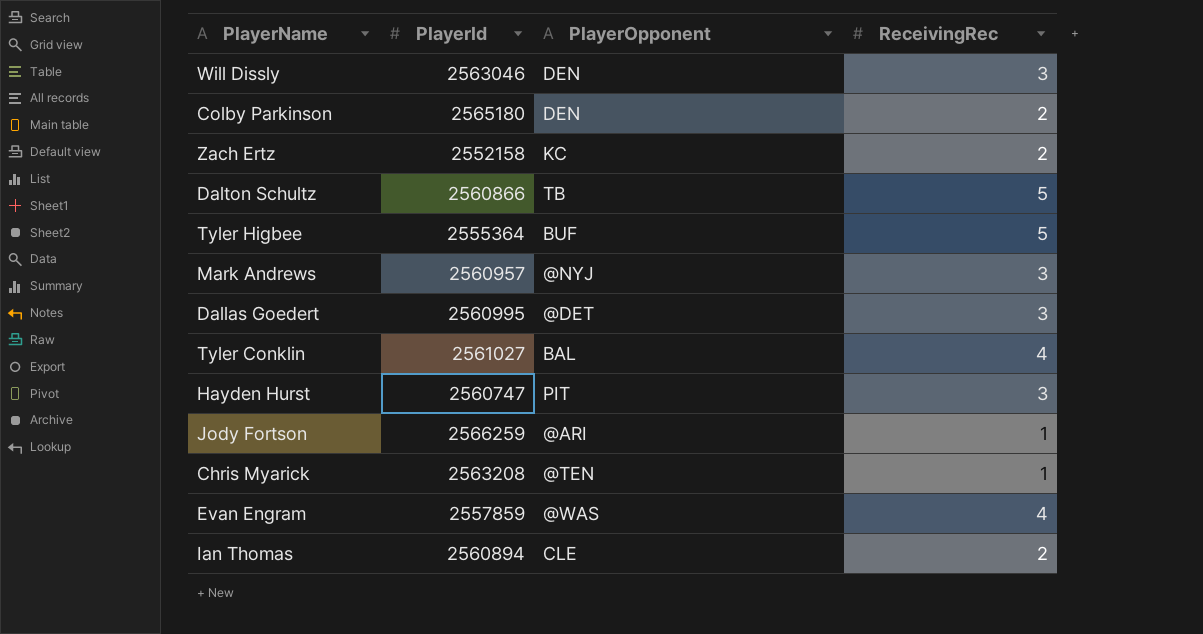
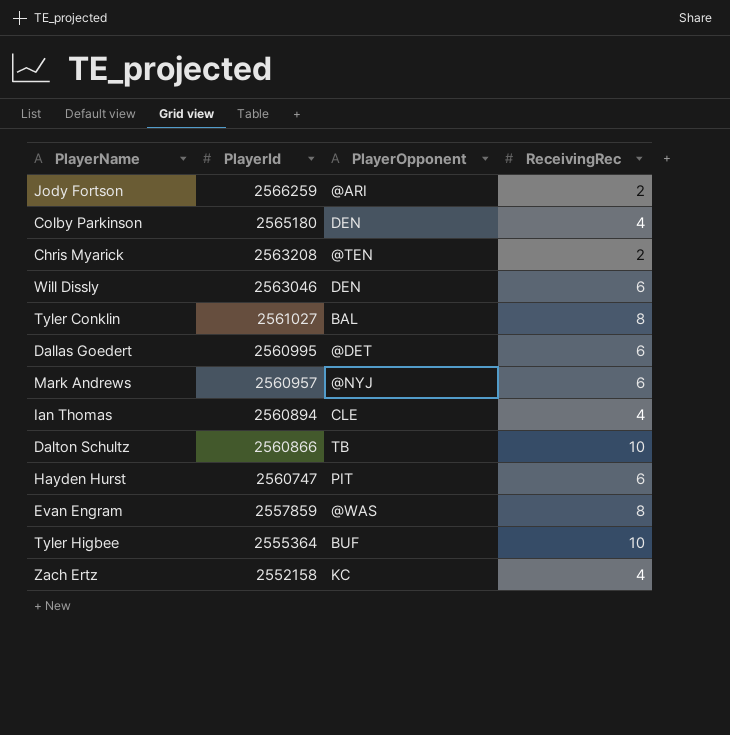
row order: none -> PlayerId descending
Jody Fortson | ReceivingRec: 1 -> 2
Colby Parkinson | ReceivingRec: 2 -> 4
Chris Myarick | ReceivingRec: 1 -> 2
Will Dissly | ReceivingRec: 3 -> 6
Tyler Conklin | ReceivingRec: 4 -> 8
Dallas Goedert | ReceivingRec: 3 -> 6
Mark Andrews | ReceivingRec: 3 -> 6
Ian Thomas | ReceivingRec: 2 -> 4
Dalton Schultz | ReceivingRec: 5 -> 10
Hayden Hurst | ReceivingRec: 3 -> 6
Evan Engram | ReceivingRec: 4 -> 8
Tyler Higbee | ReceivingRec: 5 -> 10
Zach Ertz | ReceivingRec: 2 -> 4

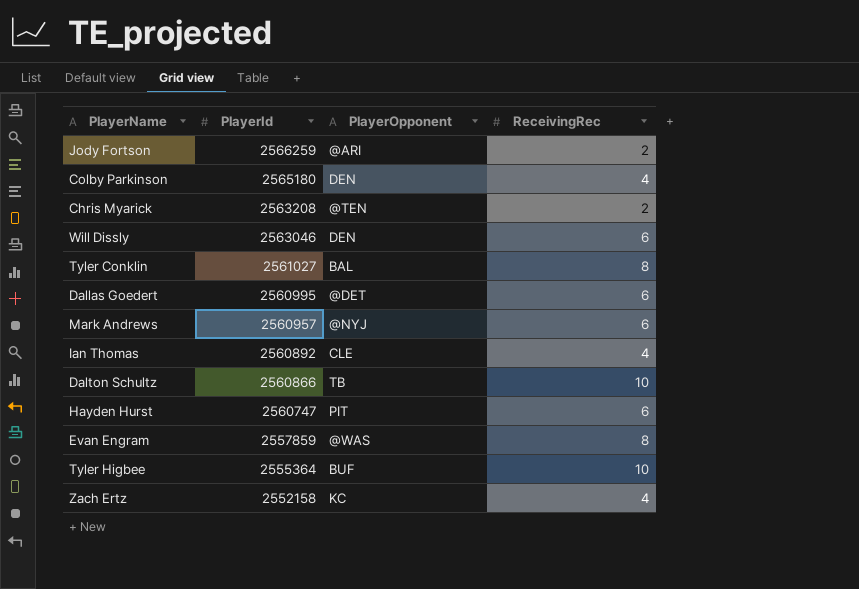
Ian Thomas | PlayerId: 2560894 -> 2560892

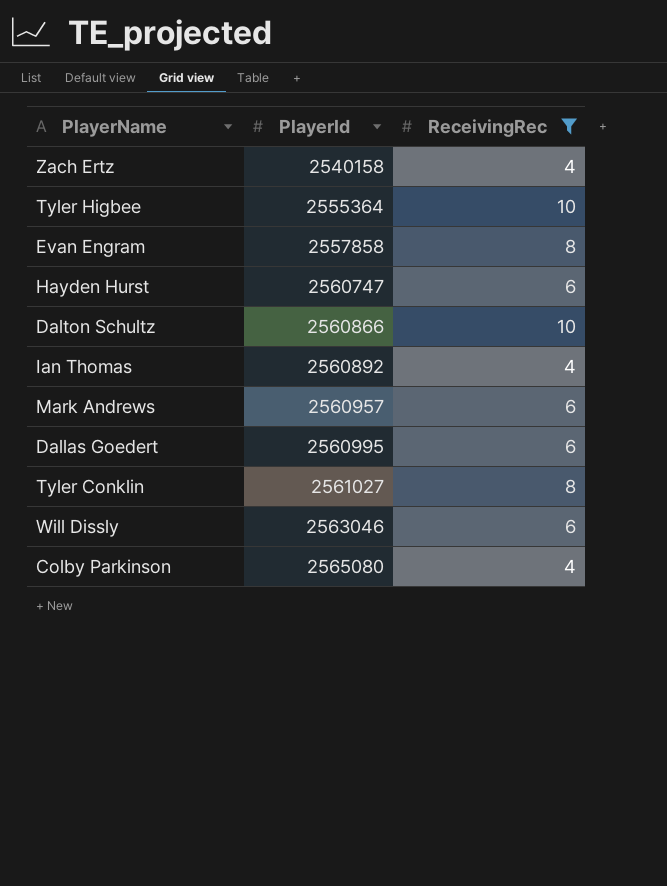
filter: none -> ReceivingRec != 2
row order: PlayerId descending -> PlayerId ascending
column PlayerOpponent | position: 3 -> none
Zach Ertz | PlayerId: 2552158 -> 2540158
Evan Engram | PlayerId: 2557859 -> 2557858
Colby Parkinson | PlayerId: 2565180 -> 2565080

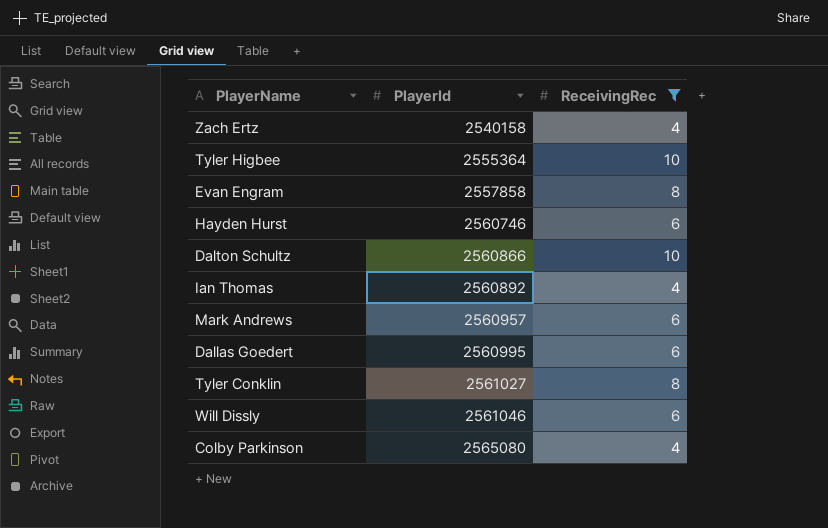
Hayden Hurst | PlayerId: 2560747 -> 2560746
Will Dissly | PlayerId: 2563046 -> 2561046

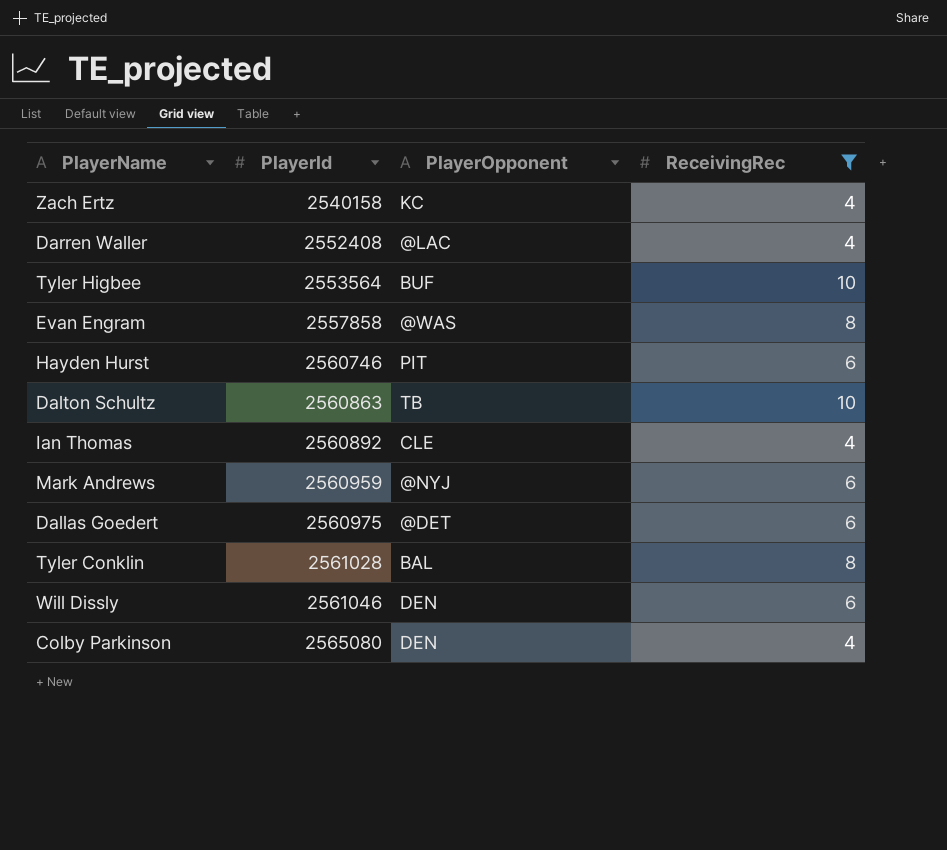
column PlayerOpponent | position: none -> 3
row Darren Waller: none -> 2552408 | @LAC | 4
Tyler Higbee | PlayerId: 2555364 -> 2553564
Dalton Schultz | PlayerId: 2560866 -> 2560863
Mark Andrews | PlayerId: 2560957 -> 2560959
Dallas Goedert | PlayerId: 2560995 -> 2560975
Tyler Conklin | PlayerId: 2561027 -> 2561028

